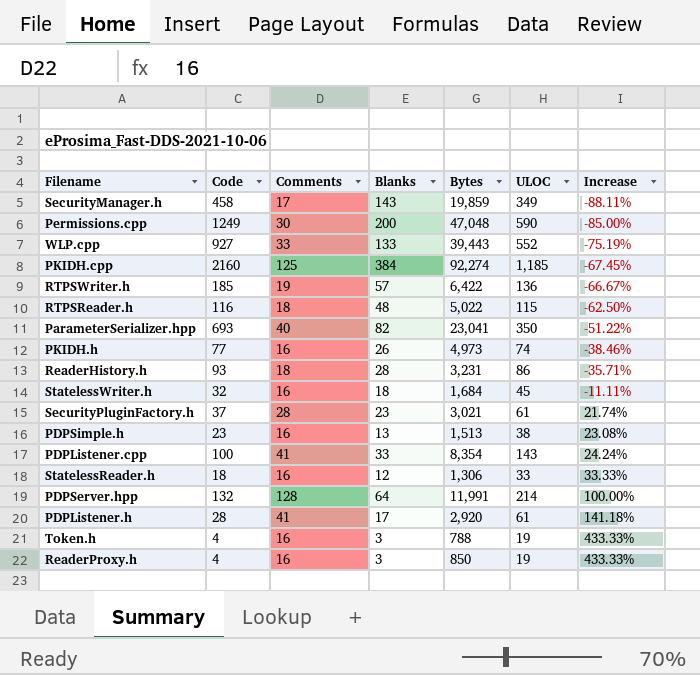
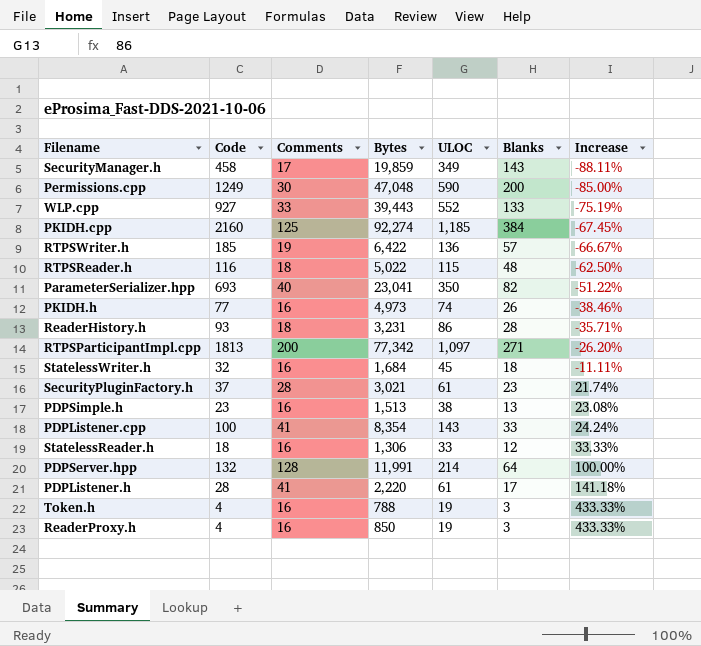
column Blanks | position: 4 -> 6
row RTPSParticipantImpl.cpp: none -> 1813 | 200 | 77,342 | 1,097 | 271 | -26.20%
PDPListener.h | Bytes: 2,920 -> 2,220

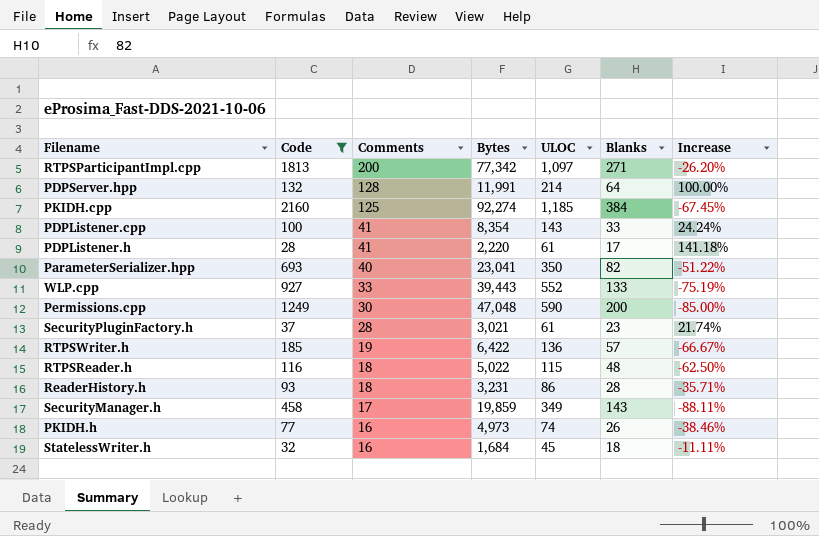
filter: none -> Code >= 28
row order: Increase ascending -> Comments descending

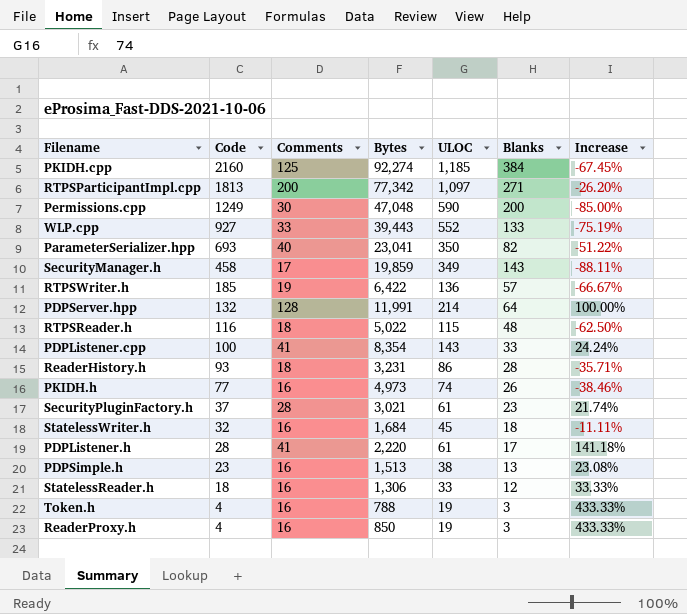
filter: Code >= 28 -> none
row order: Comments descending -> Code descending

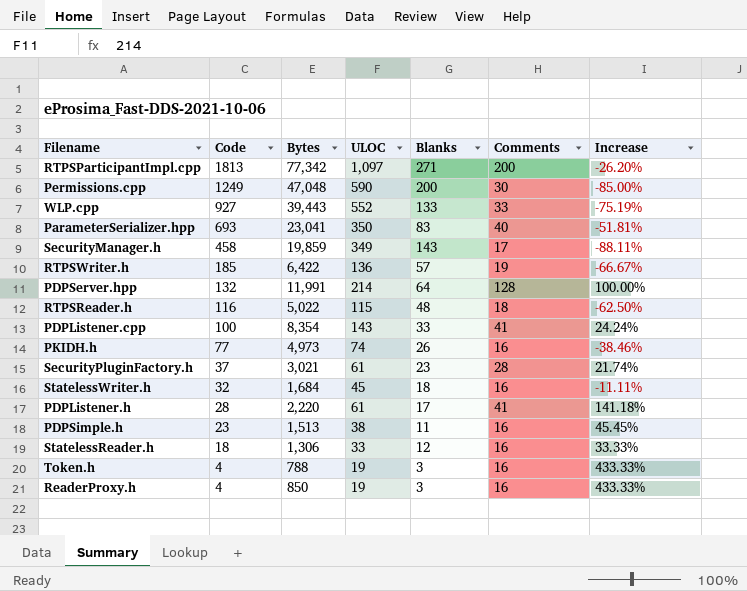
column Comments | position: 3 -> 6
row PKIDH.cpp: 2160 | 125 | 92,274 | 1,185 | 384 | -67.45% -> none
row ReaderHistory.h: 93 | 18 | 3,231 | 86 | 28 | -35.71% -> none
ParameterSerializer.hpp | Blanks: 82 -> 83
ParameterSerializer.hpp | Increase: -51.22% -> -51.81%
PDPSimple.h | Blanks: 13 -> 11
PDPSimple.h | Increase: 23.08% -> 45.45%

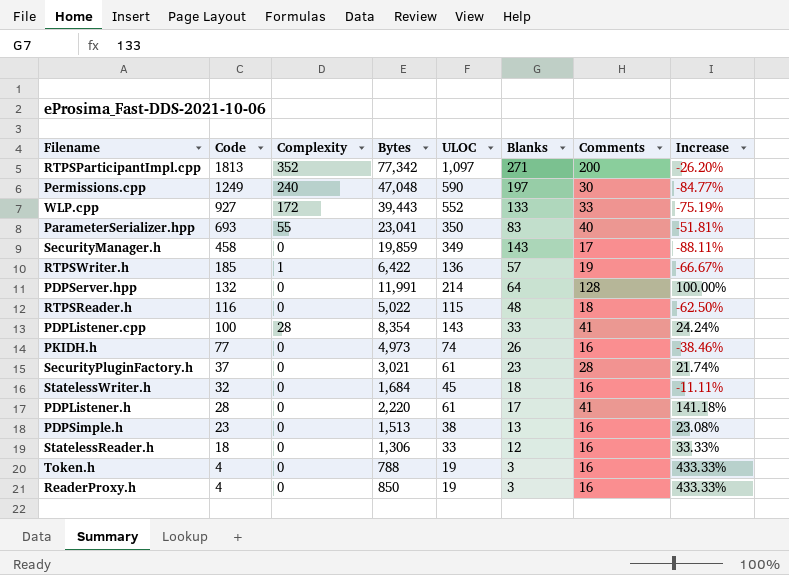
column Complexity | position: none -> 3
Permissions.cpp | Blanks: 200 -> 197
Permissions.cpp | Increase: -85.00% -> -84.77%
PDPSimple.h | Blanks: 11 -> 13
PDPSimple.h | Increase: 45.45% -> 23.08%

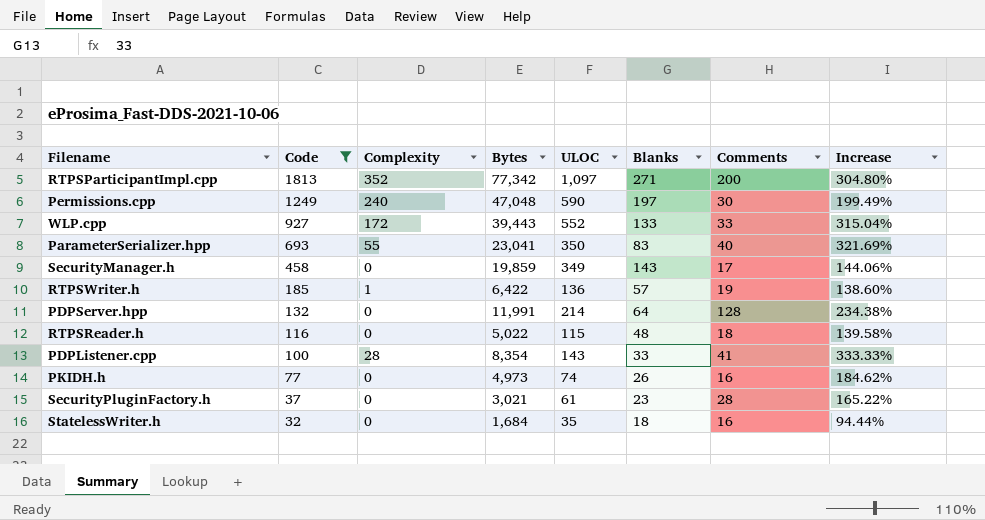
filter: none -> Code >= 32
column Increase | formula: ([Comments] - [Blanks]) / [Blanks] -> ([ULOC] - [Blanks]) / [Blanks]
StatelessWriter.h | ULOC: 45 -> 35

